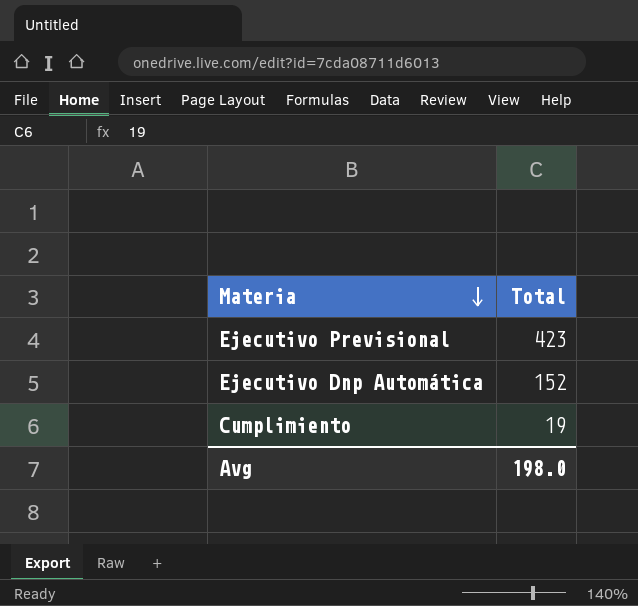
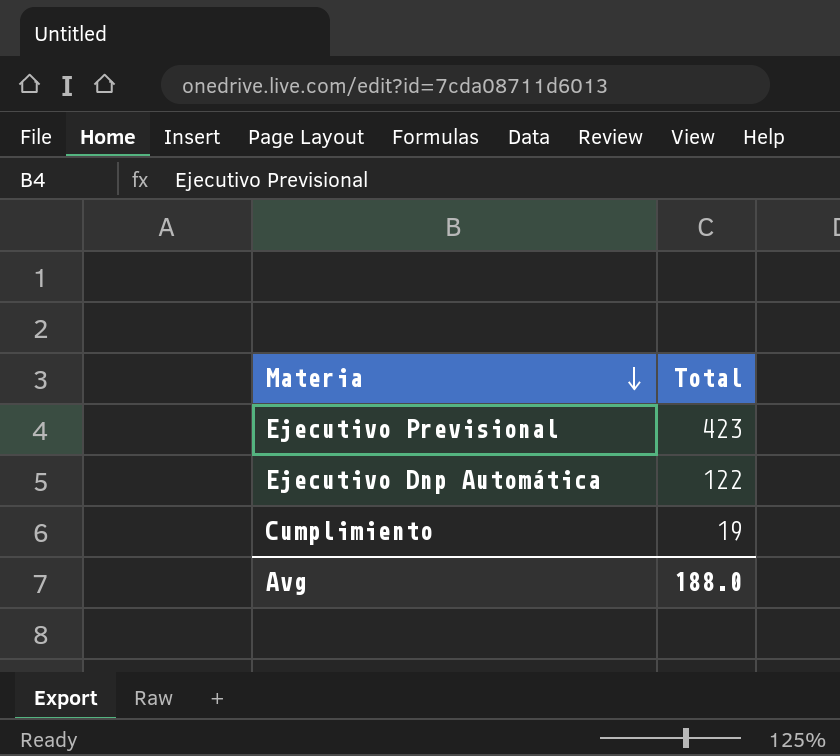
Ejecutivo Dnp Automática | Total: 152 -> 122
Avg | Total: 198.0 -> 188.0

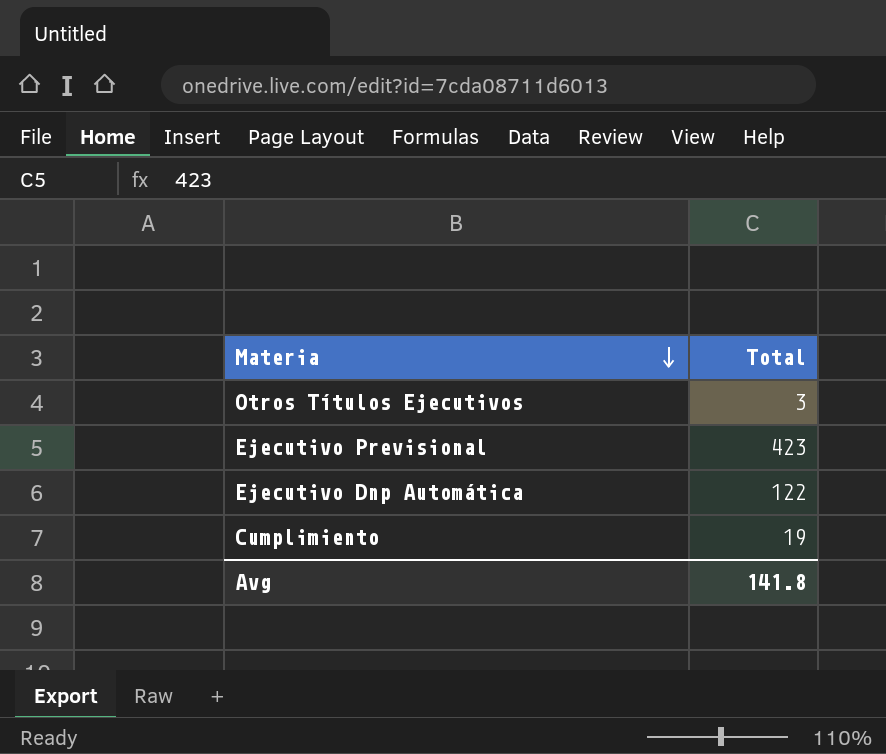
row Otros Títulos Ejecutivos: none -> 3
Avg | Total: 188.0 -> 141.8

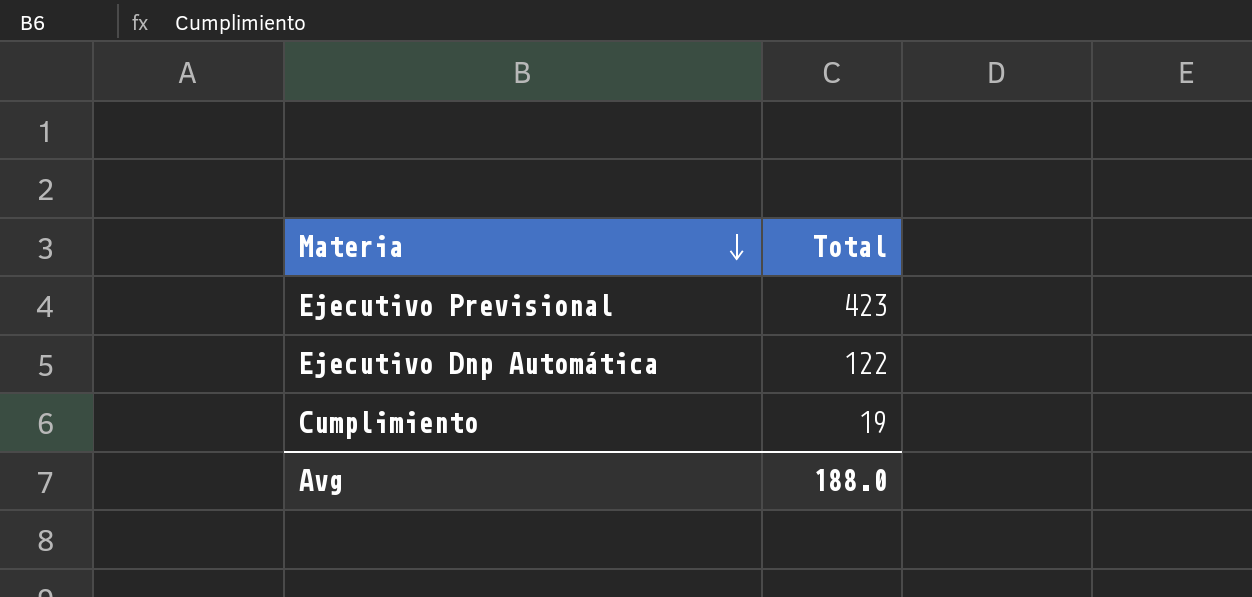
row Otros Títulos Ejecutivos: 3 -> none
Avg | Total: 141.8 -> 188.0

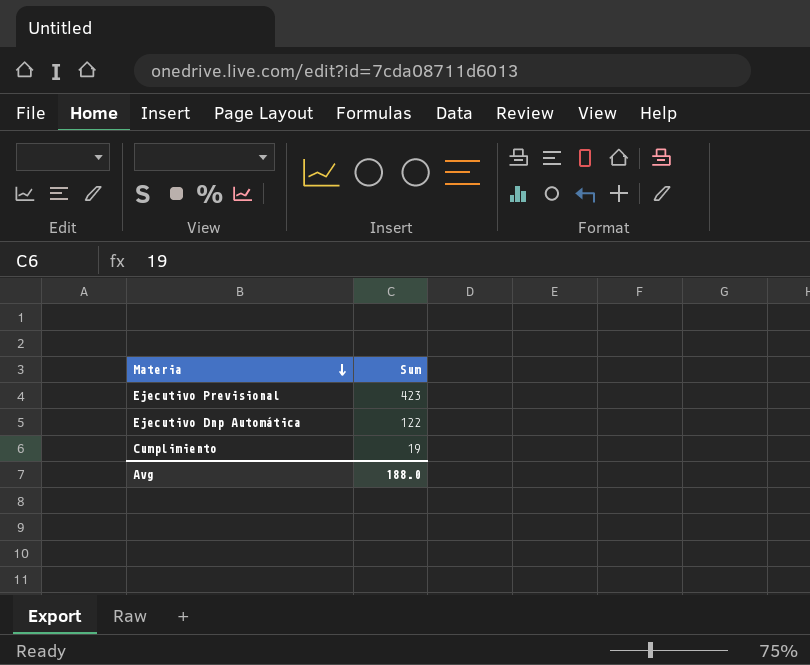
column name: Total -> Sum

